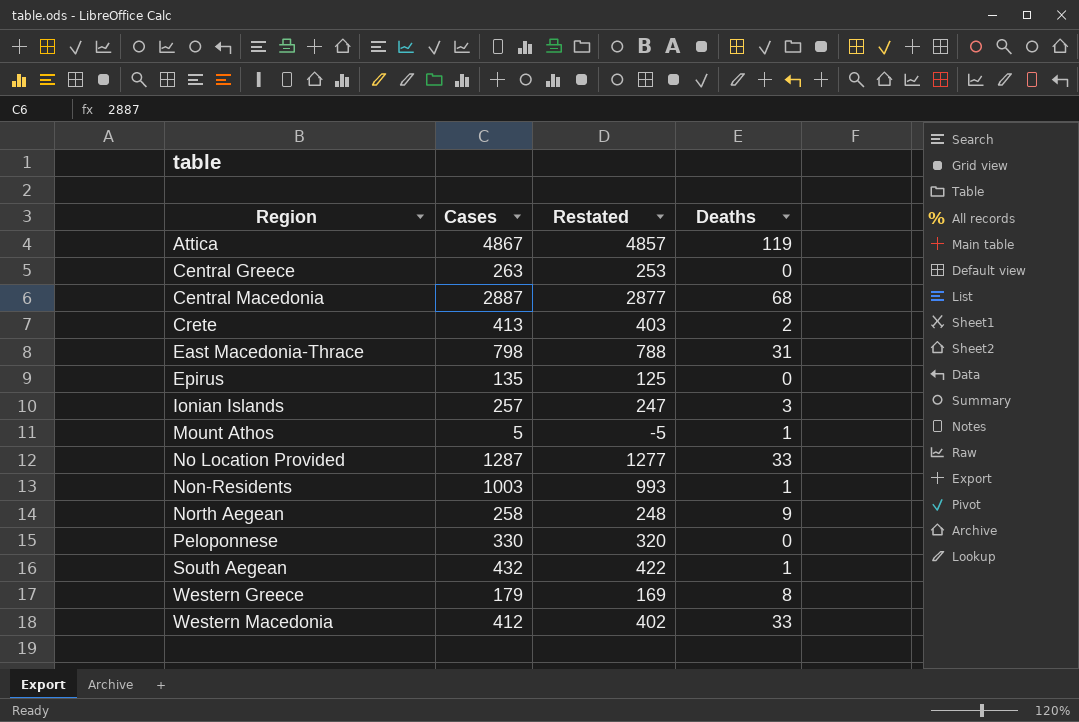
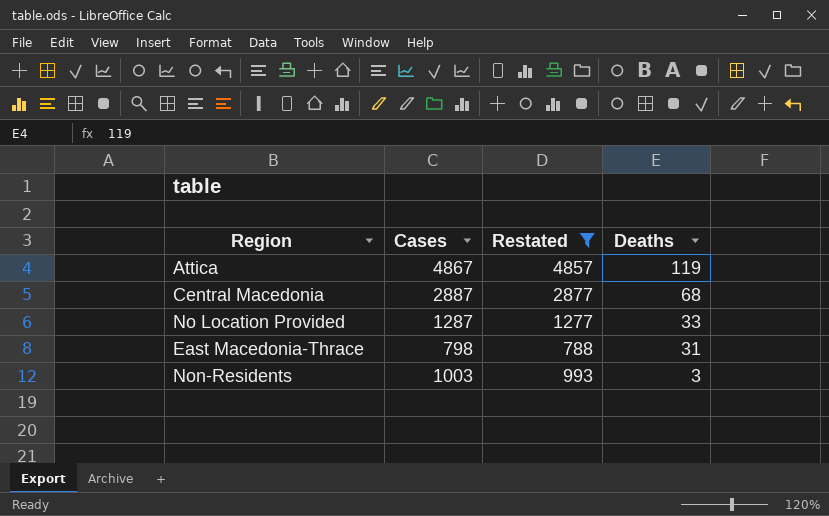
filter: none -> Restated >= 788
row order: Region ascending -> Deaths descending
Non-Residents | Deaths: 1 -> 3

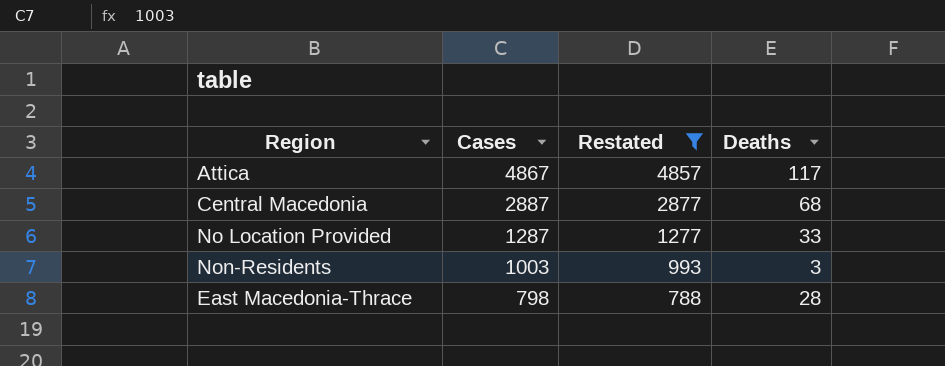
row order: Deaths descending -> Cases descending
Attica | Deaths: 119 -> 117
East Macedonia-Thrace | Deaths: 31 -> 28

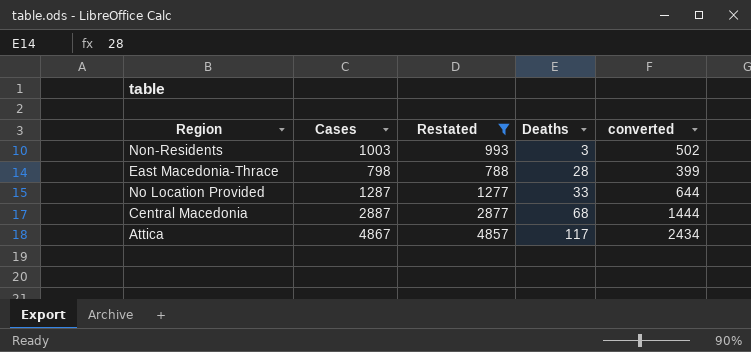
row order: Cases descending -> Deaths ascending
column converted | formula: none -> [Cases] * 0.5

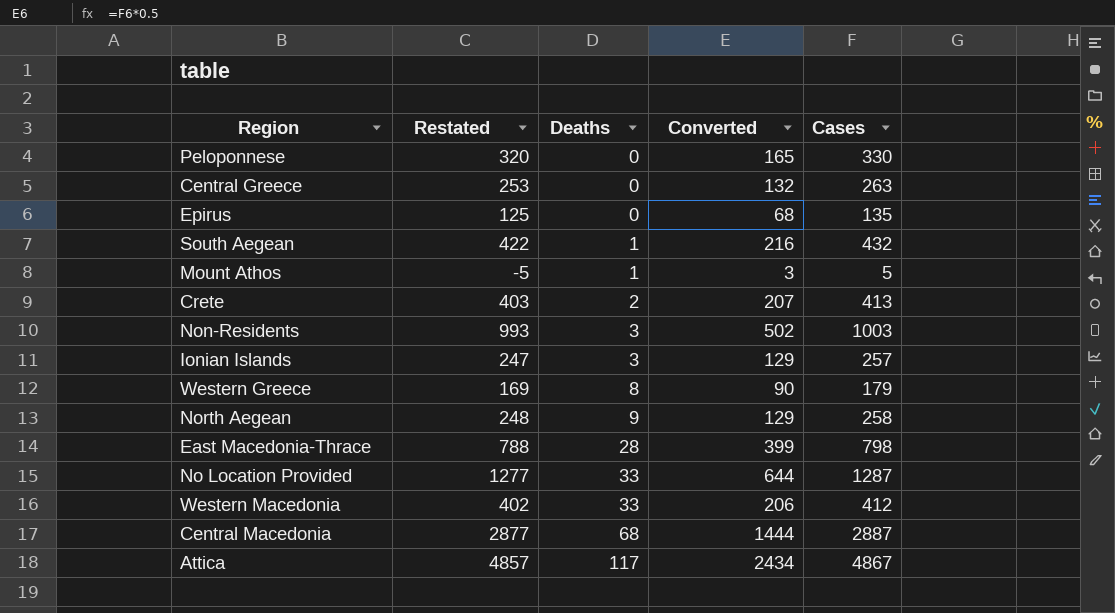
filter: Restated >= 788 -> none
column name: converted -> Converted
column Cases | position: 2 -> 5

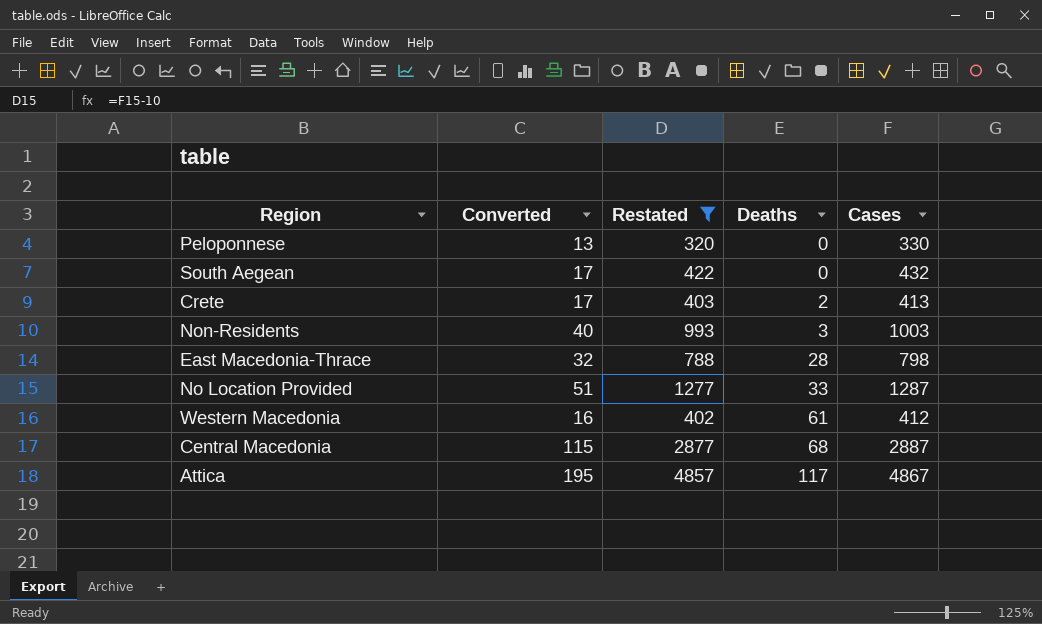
filter: none -> Restated >= 320
column Converted | formula: [Cases] * 0.5 -> [Cases] * 0.04
column Converted | position: 4 -> 2
South Aegean | Deaths: 1 -> 0
Western Macedonia | Deaths: 33 -> 61

